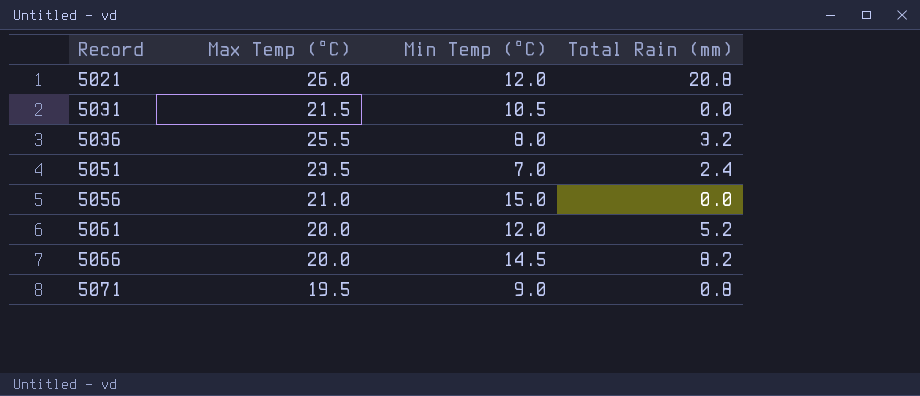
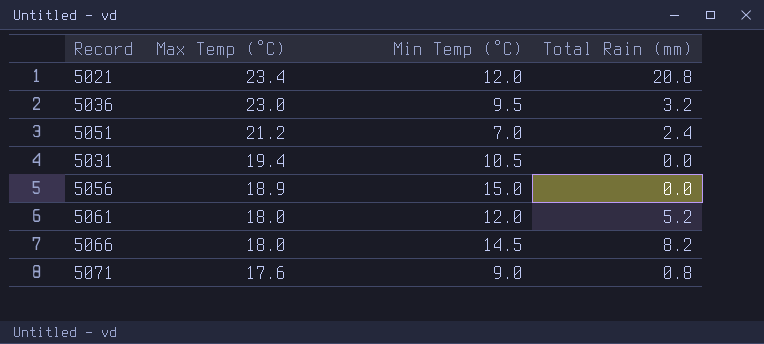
row order: Record ascending -> Max Temp (°C) descending
5021 | Max Temp (°C): 26.0 -> 23.4
5036 | Max Temp (°C): 25.5 -> 23.0
5036 | Min Temp (°C): 8.0 -> 9.5
5051 | Max Temp (°C): 23.5 -> 21.2
5031 | Max Temp (°C): 21.5 -> 19.4
5056 | Max Temp (°C): 21.0 -> 18.9
5061 | Max Temp (°C): 20.0 -> 18.0
5066 | Max Temp (°C): 20.0 -> 18.0
5071 | Max Temp (°C): 19.5 -> 17.6

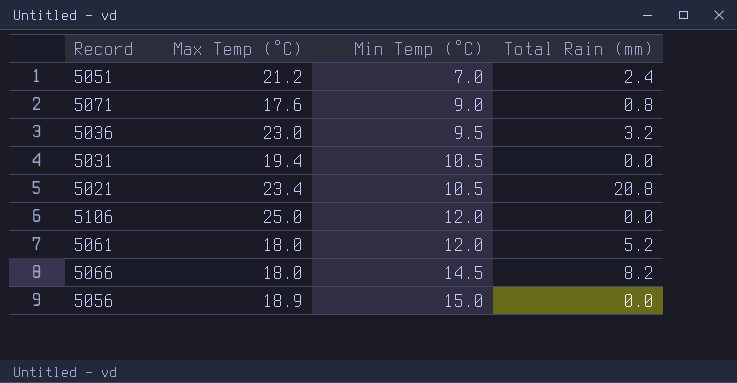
row order: Max Temp (°C) descending -> Min Temp (°C) ascending
5021 | Min Temp (°C): 12.0 -> 10.5
row 5106: none -> 25.0 | 12.0 | 0.0

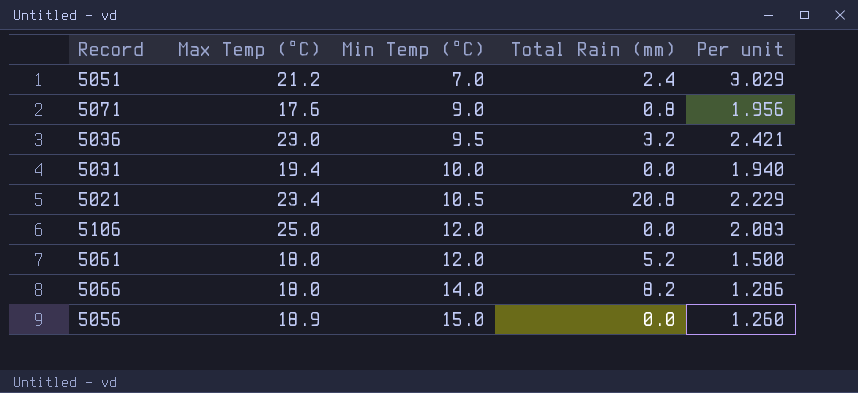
column Per unit | formula: none -> [Max Temp (°C)] / [Min Temp (°C)]
5031 | Min Temp (°C): 10.5 -> 10.0
5066 | Min Temp (°C): 14.5 -> 14.0

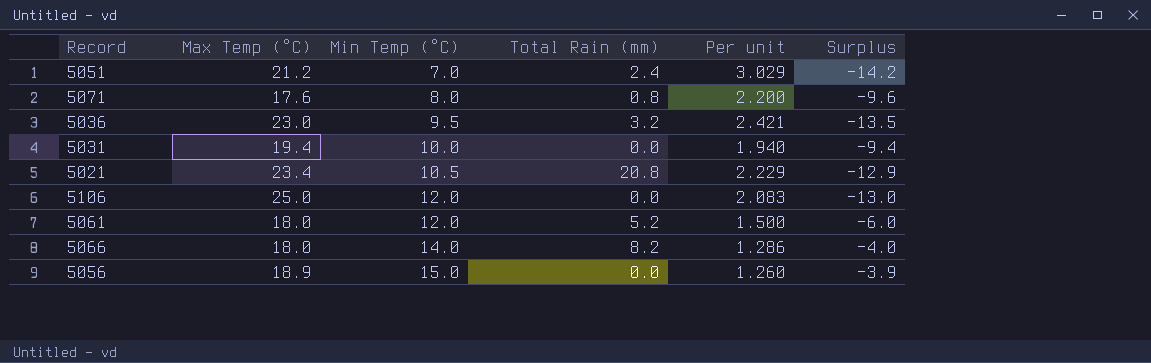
column Surplus | formula: none -> [Min Temp (°C)] - [Max Temp (°C)]
5071 | Min Temp (°C): 9.0 -> 8.0
5071 | Per unit: 1.956 -> 2.200

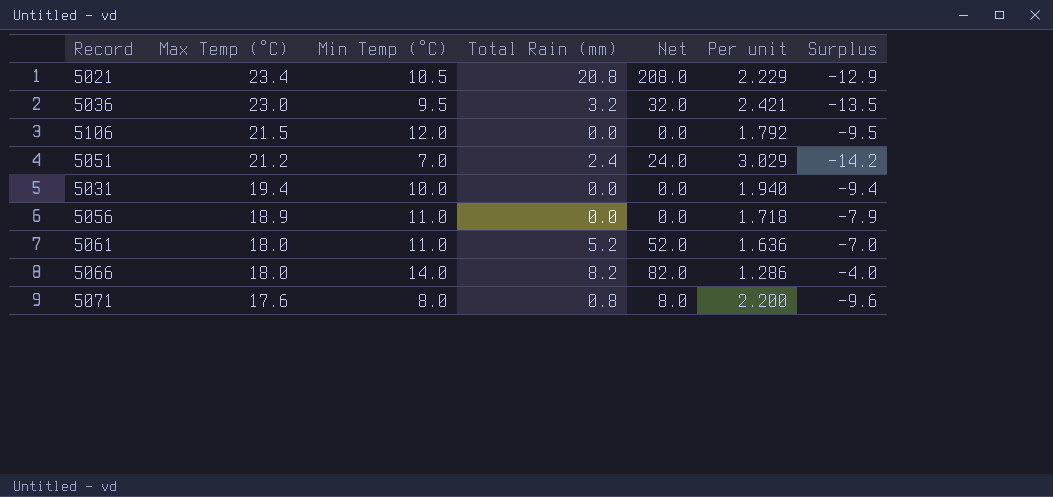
row order: Min Temp (°C) ascending -> Max Temp (°C) descending
column Net | formula: none -> [Total Rain (mm)] * 10
5106 | Max Temp (°C): 25.0 -> 21.5
5106 | Per unit: 2.083 -> 1.792
5106 | Surplus: -13.0 -> -9.5
5056 | Min Temp (°C): 15.0 -> 11.0
5056 | Per unit: 1.260 -> 1.718
5056 | Surplus: -3.9 -> -7.9
5061 | Min Temp (°C): 12.0 -> 11.0
5061 | Per unit: 1.500 -> 1.636
5061 | Surplus: -6.0 -> -7.0

